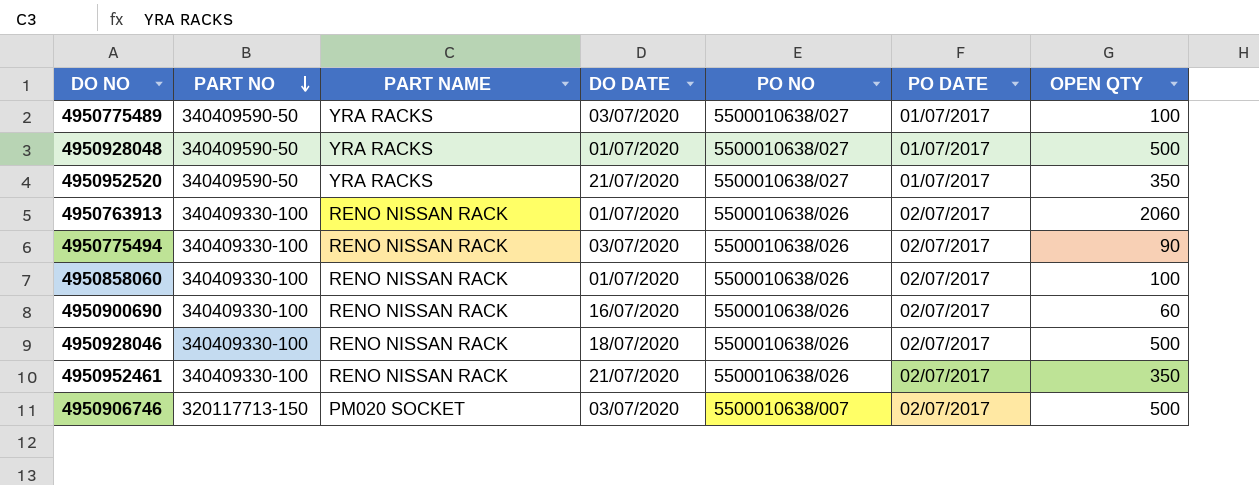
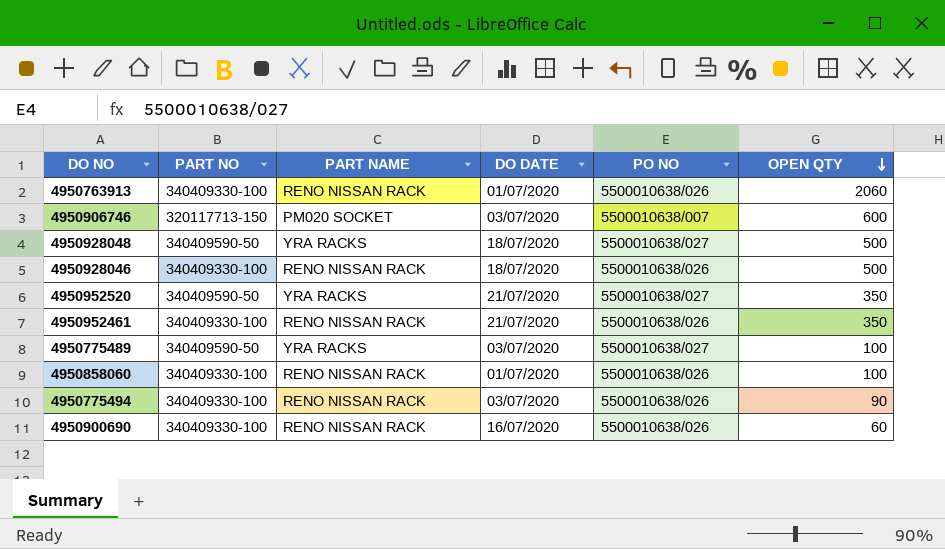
row order: PART NO descending -> OPEN QTY descending
column PO DATE | position: 6 -> none
4950906746 | OPEN QTY: 500 -> 600
4950928048 | DO DATE: 01/07/2020 -> 18/07/2020

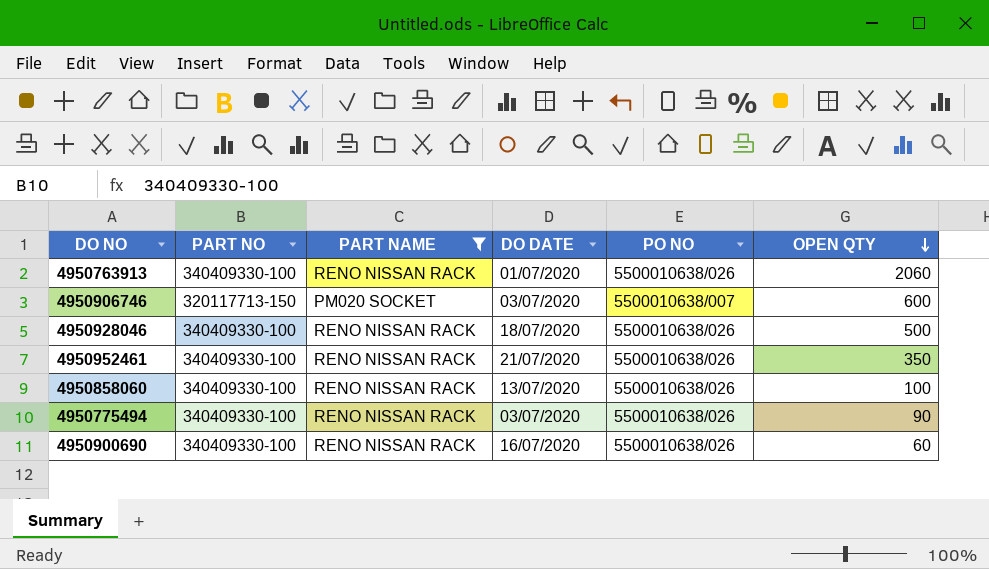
filter: none -> PART NAME != YRA RACKS
4950858060 | DO DATE: 01/07/2020 -> 13/07/2020

